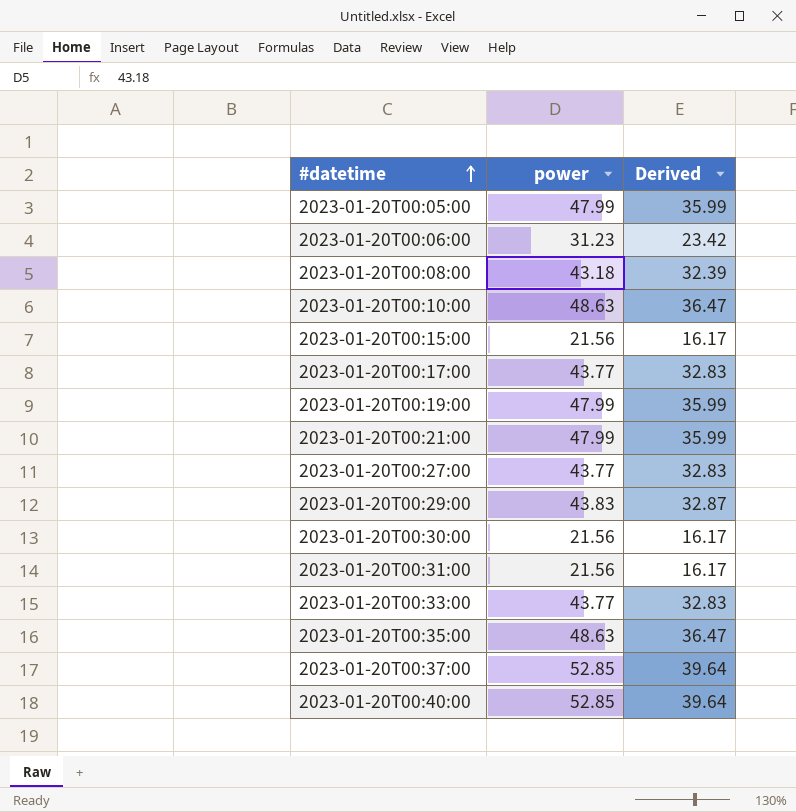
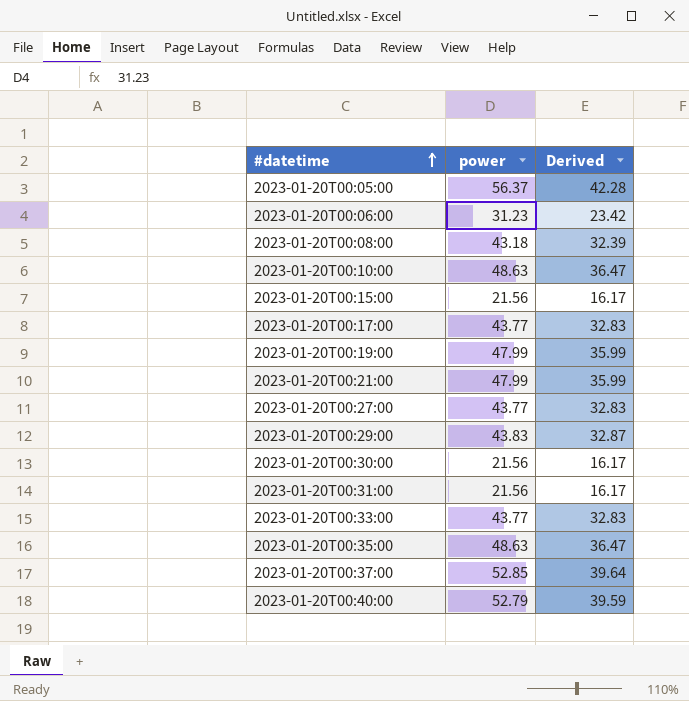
2023-01-20T00:05:00 | power: 47.99 -> 56.37
2023-01-20T00:05:00 | Derived: 35.99 -> 42.28
2023-01-20T00:40:00 | power: 52.85 -> 52.79
2023-01-20T00:40:00 | Derived: 39.64 -> 39.59

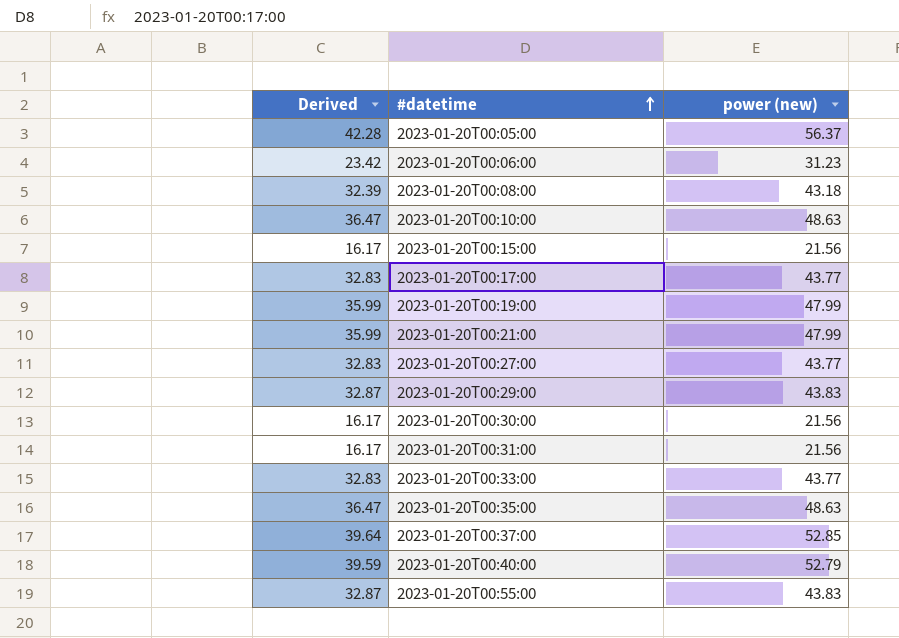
column Derived | position: 3 -> 1
column name: power -> power (new)
row 2023-01-20T00:55:00: none -> 32.87 | 43.83

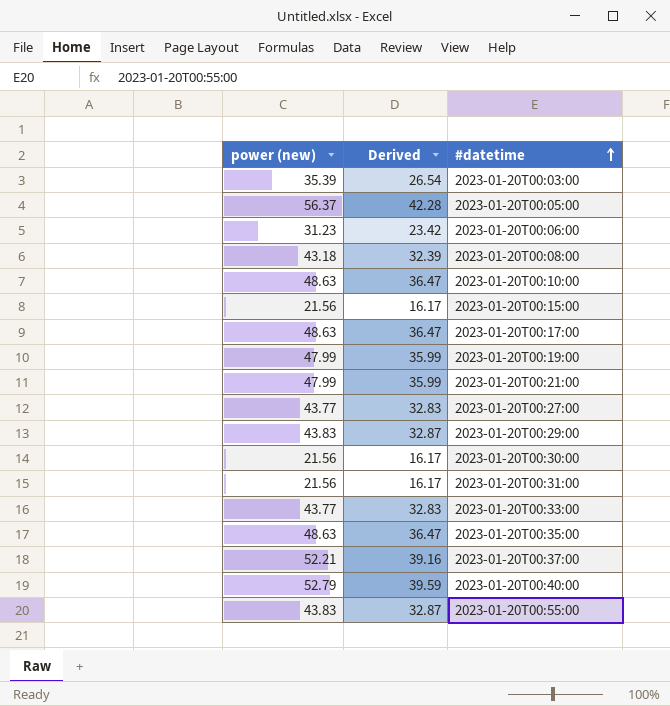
column power (new) | position: 3 -> 1
row 2023-01-20T00:03:00: none -> 35.39 | 26.54
2023-01-20T00:17:00 | power (new): 43.77 -> 48.63
2023-01-20T00:17:00 | Derived: 32.83 -> 36.47
2023-01-20T00:37:00 | power (new): 52.85 -> 52.21
2023-01-20T00:37:00 | Derived: 39.64 -> 39.16

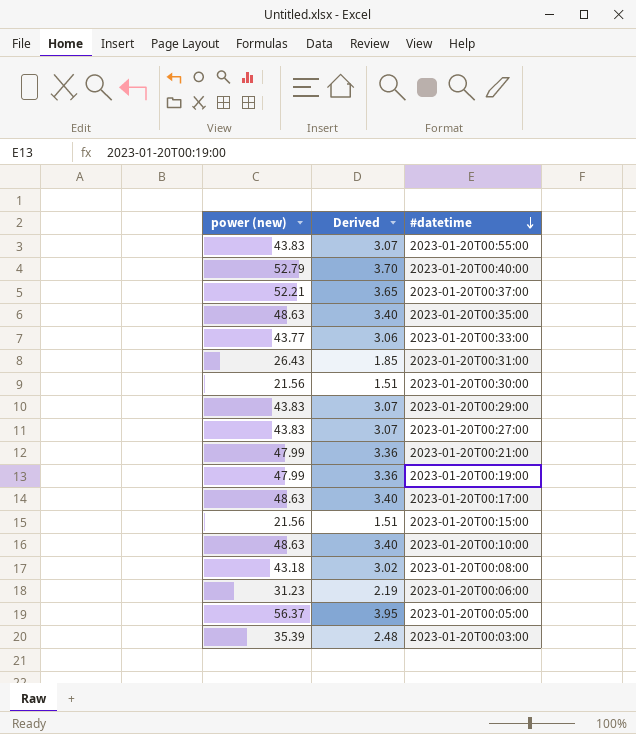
row order: #datetime ascending -> #datetime descending
column Derived | formula: [power (new)] * 0.75 -> [power (new)] * 0.07
2023-01-20T00:31:00 | power (new): 21.56 -> 26.43
2023-01-20T00:27:00 | power (new): 43.77 -> 43.83

